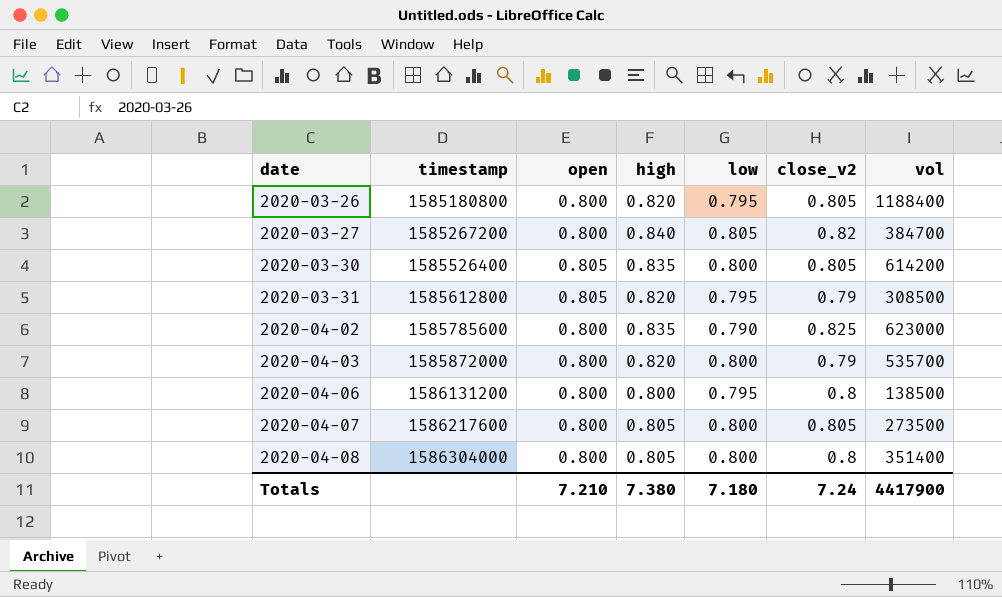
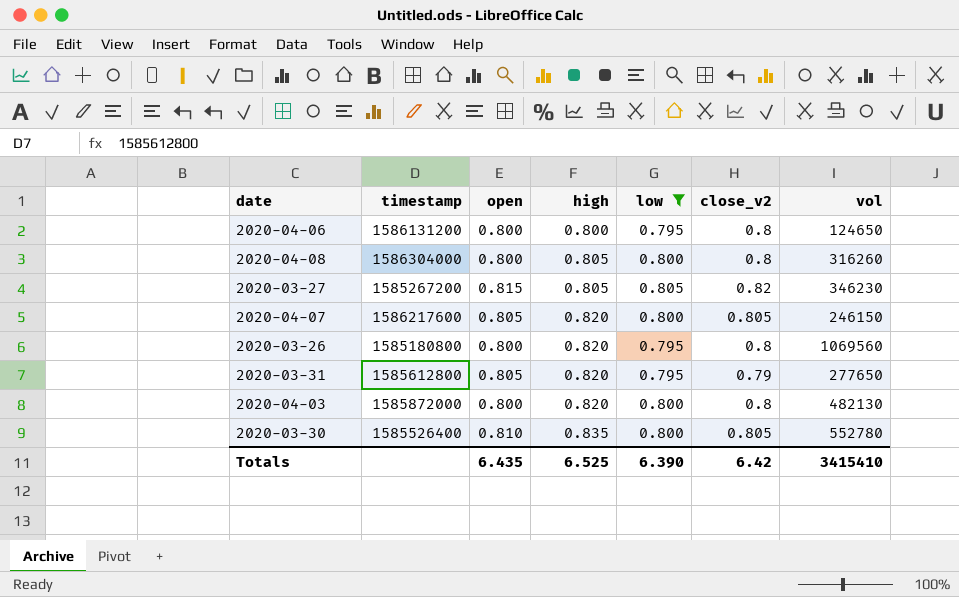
filter: none -> low != 0.790
row order: date ascending -> high ascending
2020-04-06 | vol: 138500 -> 124650
2020-04-08 | vol: 351400 -> 316260
2020-03-27 | open: 0.800 -> 0.815
2020-03-27 | high: 0.840 -> 0.805
2020-03-27 | vol: 384700 -> 346230
2020-04-07 | open: 0.800 -> 0.805
2020-04-07 | high: 0.805 -> 0.820
2020-04-07 | vol: 273500 -> 246150
2020-03-26 | close_v2: 0.805 -> 0.8
2020-03-26 | vol: 1188400 -> 1069560
2020-03-31 | vol: 308500 -> 277650
2020-04-03 | close_v2: 0.79 -> 0.8
2020-04-03 | vol: 535700 -> 482130
2020-03-30 | open: 0.805 -> 0.810
2020-03-30 | vol: 614200 -> 552780
Totals | open: 7.210 -> 6.435
Totals | high: 7.380 -> 6.525
Totals | low: 7.180 -> 6.390
Totals | close_v2: 7.24 -> 6.42
Totals | vol: 4417900 -> 3415410

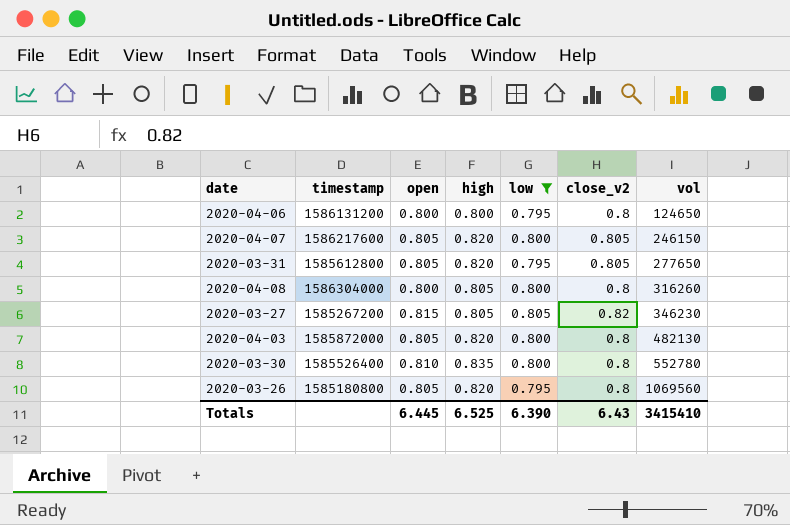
row order: high ascending -> vol ascending
2020-03-31 | close_v2: 0.79 -> 0.805
2020-04-03 | open: 0.800 -> 0.805
2020-03-30 | close_v2: 0.805 -> 0.8
2020-03-26 | open: 0.800 -> 0.805
Totals | open: 6.435 -> 6.445
Totals | close_v2: 6.42 -> 6.43

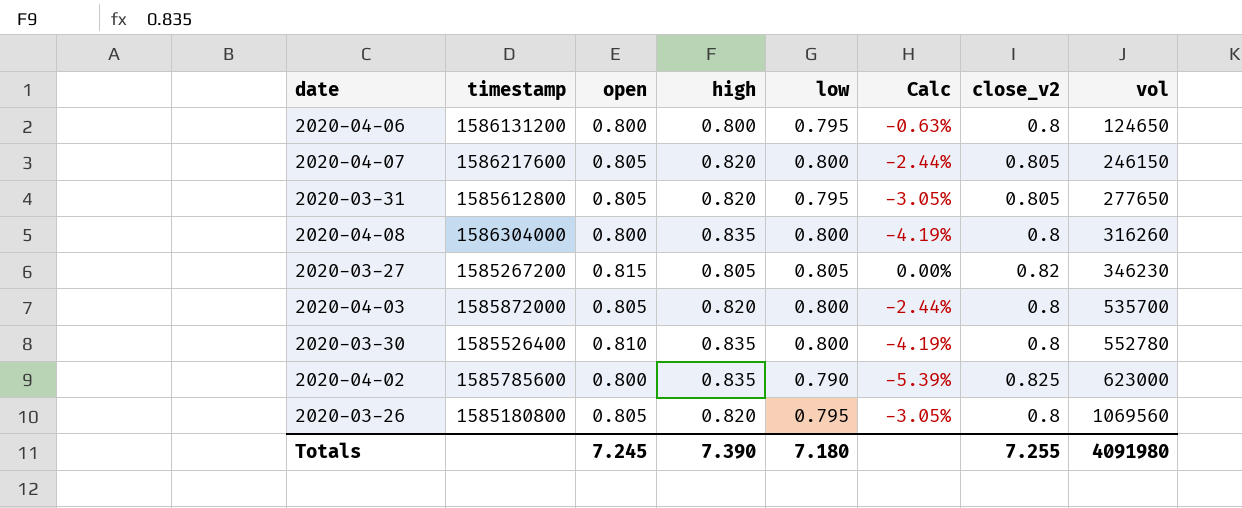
filter: low != 0.790 -> none
column Calc | formula: none -> ([low] - [high]) / [high]
2020-04-08 | high: 0.805 -> 0.835
2020-04-03 | vol: 482130 -> 535700
Totals | open: 6.445 -> 7.245
Totals | high: 6.525 -> 7.390
Totals | low: 6.390 -> 7.180
Totals | close_v2: 6.43 -> 7.255
Totals | vol: 3415410 -> 4091980

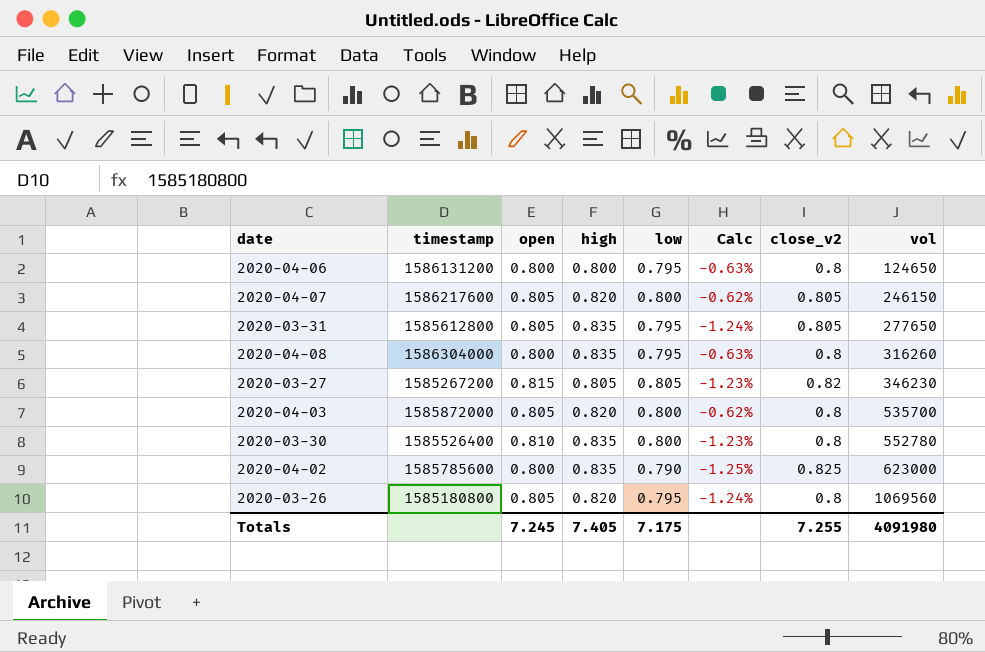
column Calc | formula: ([low] - [high]) / [high] -> ([low] - [open]) / [open]
2020-03-31 | high: 0.820 -> 0.835
2020-04-08 | low: 0.800 -> 0.795
Totals | high: 7.390 -> 7.405
Totals | low: 7.180 -> 7.175

